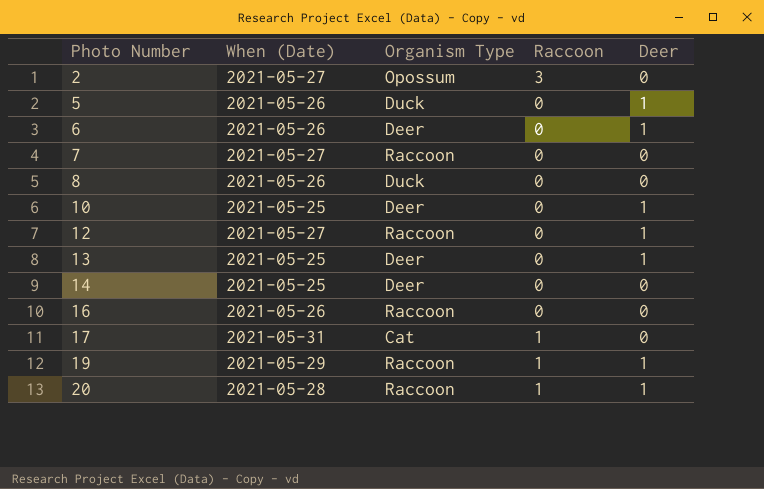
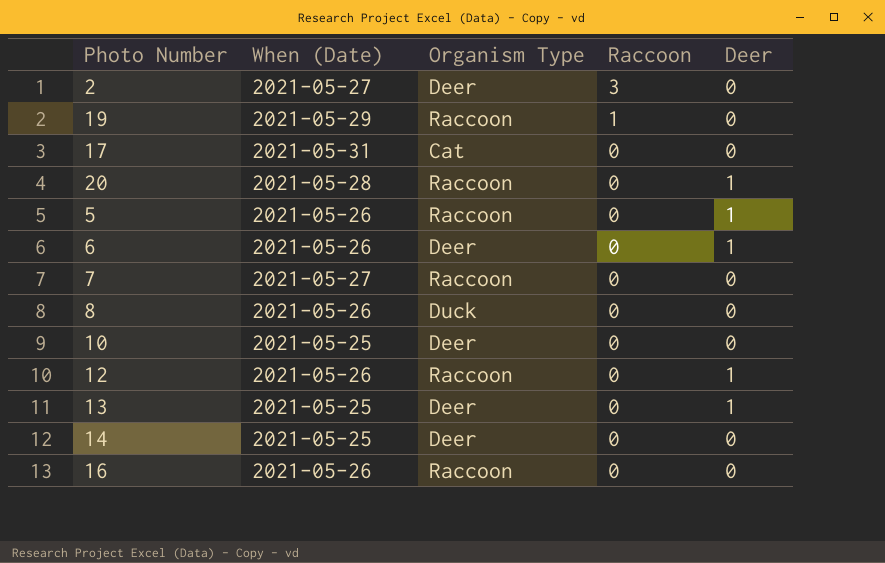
row order: Photo Number ascending -> Raccoon descending
2 | Organism Type: Opossum -> Deer
19 | Deer: 1 -> 0
17 | Raccoon: 1 -> 0
20 | Raccoon: 1 -> 0
5 | Organism Type: Duck -> Raccoon
10 | Deer: 1 -> 0
12 | When (Date): 2021-05-27 -> 2021-05-26

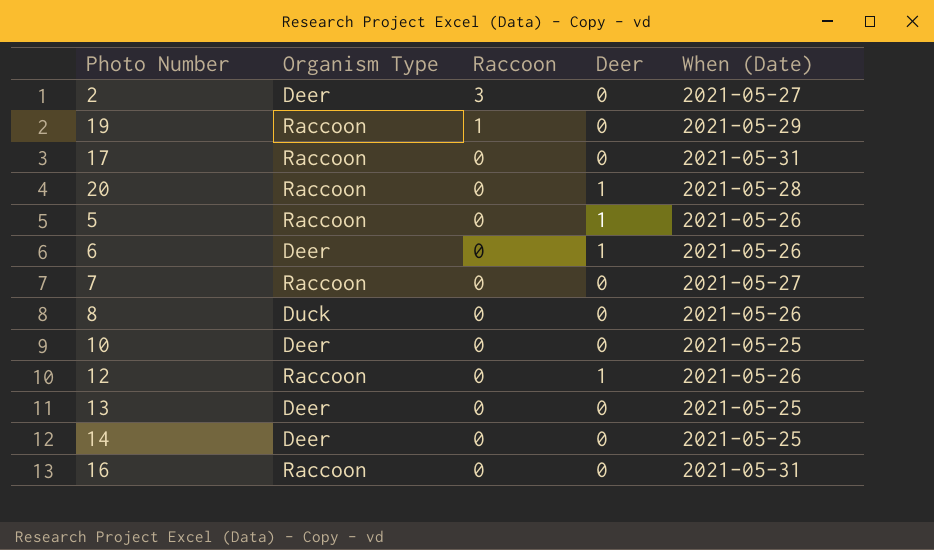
column When (Date) | position: 2 -> 5
17 | Organism Type: Cat -> Raccoon
13 | Deer: 1 -> 0
16 | When (Date): 2021-05-26 -> 2021-05-31

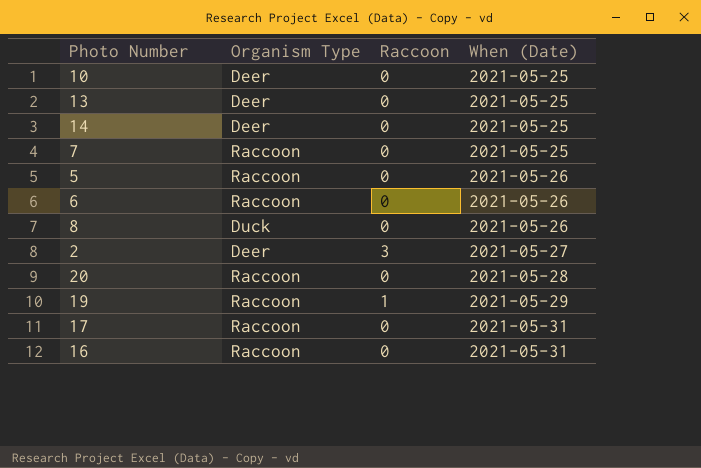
row order: Raccoon descending -> When (Date) ascending
column Deer | position: 4 -> none
row 12: Raccoon | 0 | 1 | 2021-05-26 -> none
7 | When (Date): 2021-05-27 -> 2021-05-25
6 | Organism Type: Deer -> Raccoon

